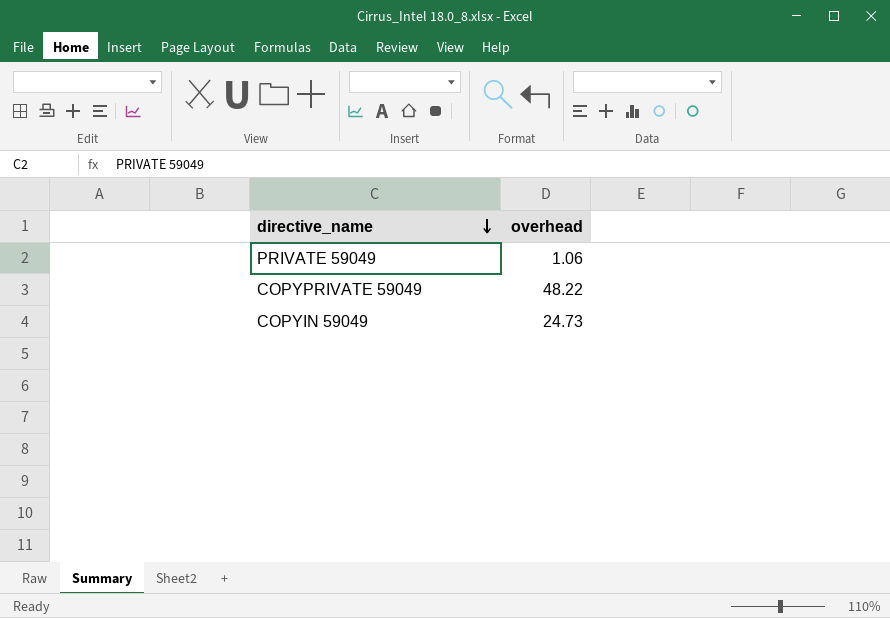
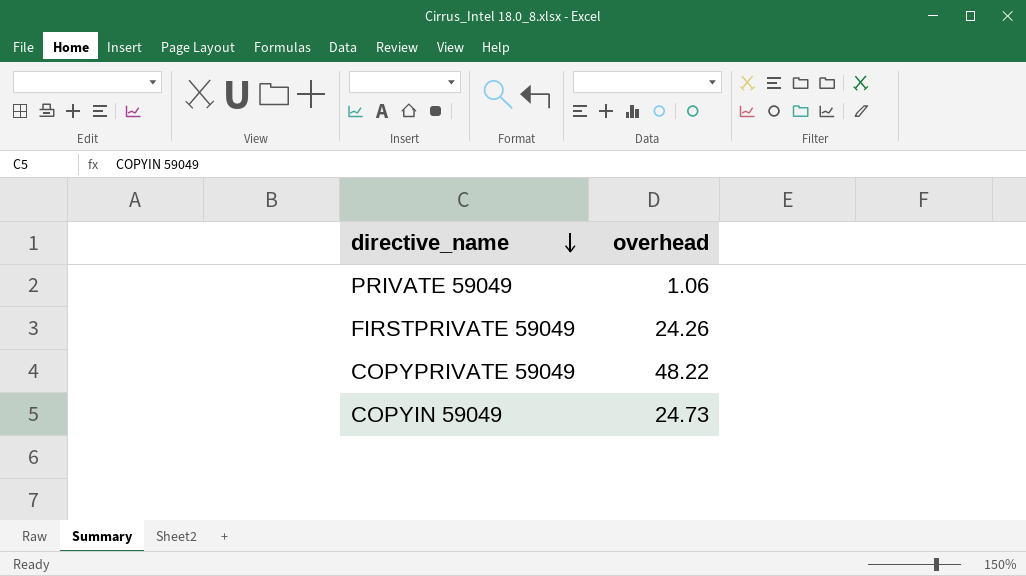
row FIRSTPRIVATE 59049: none -> 24.26

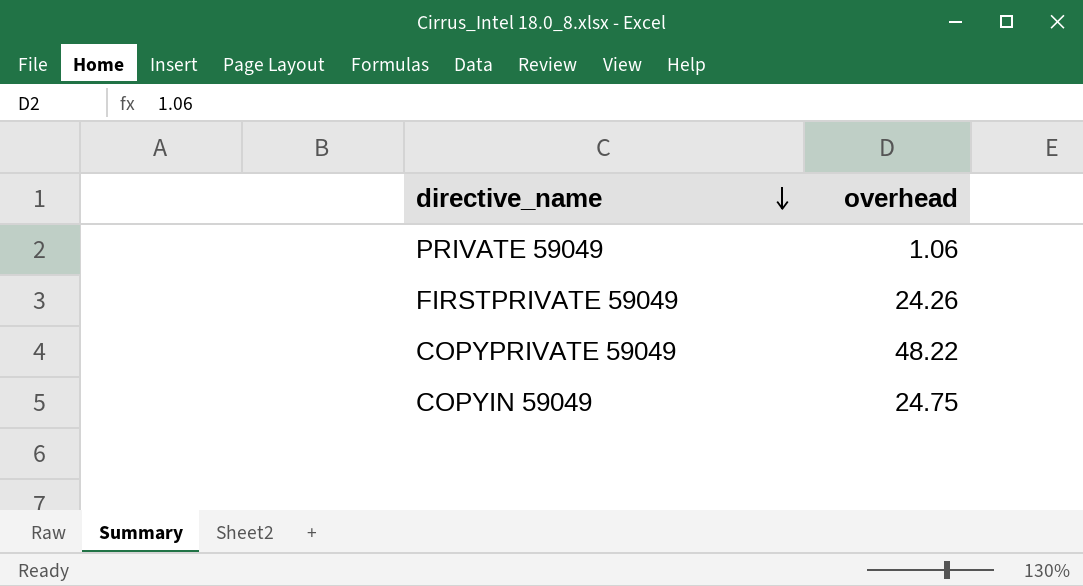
COPYIN 59049 | overhead: 24.73 -> 24.75

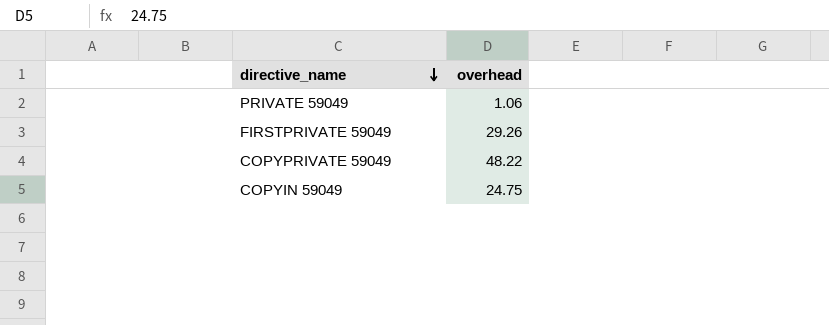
FIRSTPRIVATE 59049 | overhead: 24.26 -> 29.26

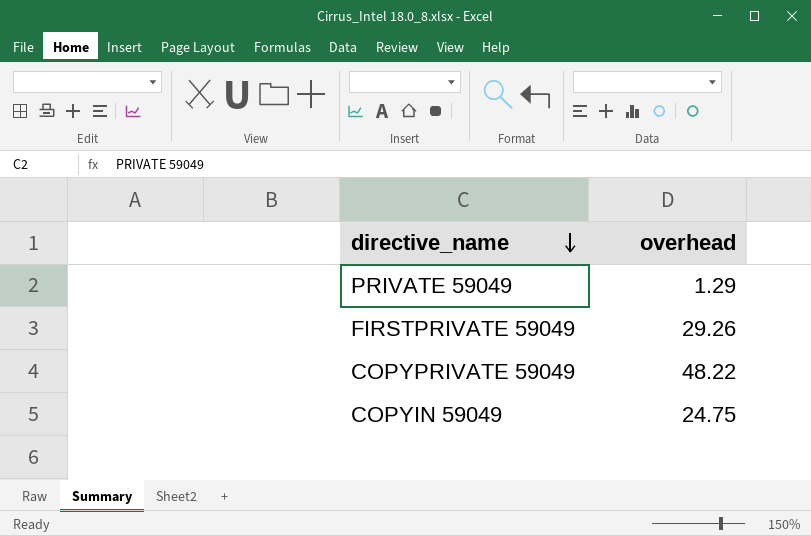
PRIVATE 59049 | overhead: 1.06 -> 1.29

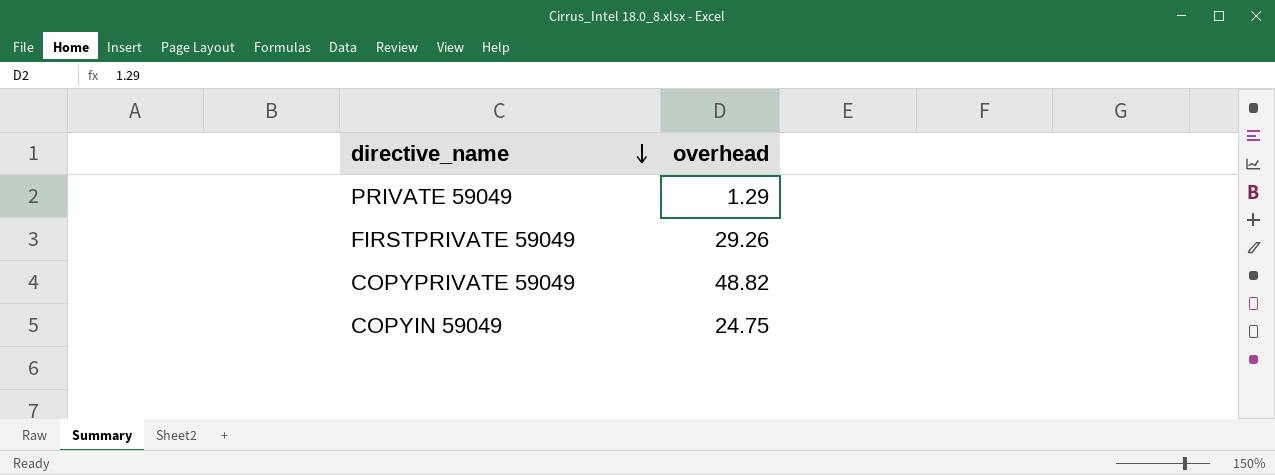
COPYPRIVATE 59049 | overhead: 48.22 -> 48.82

